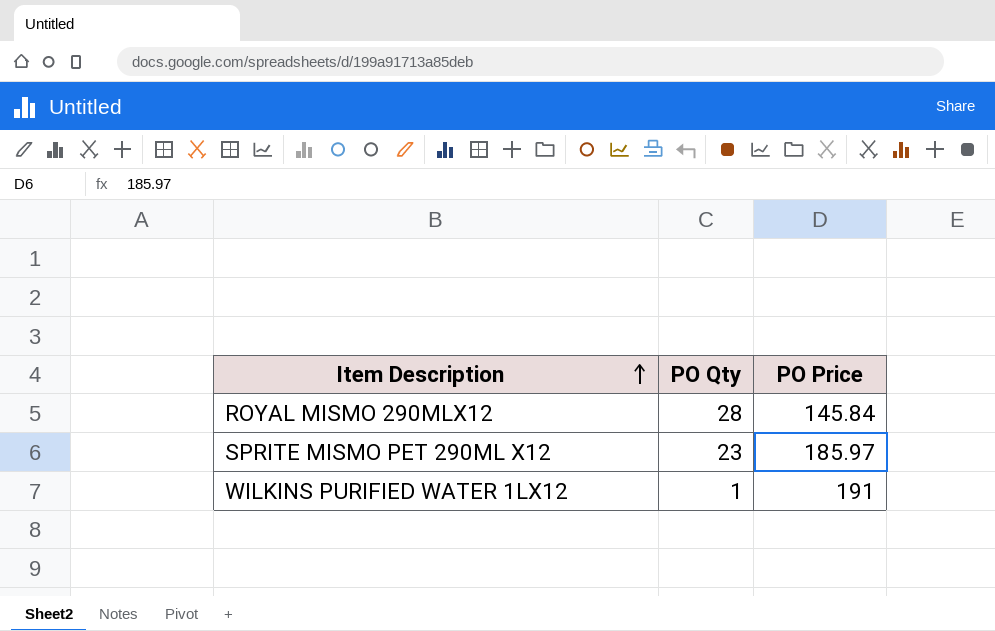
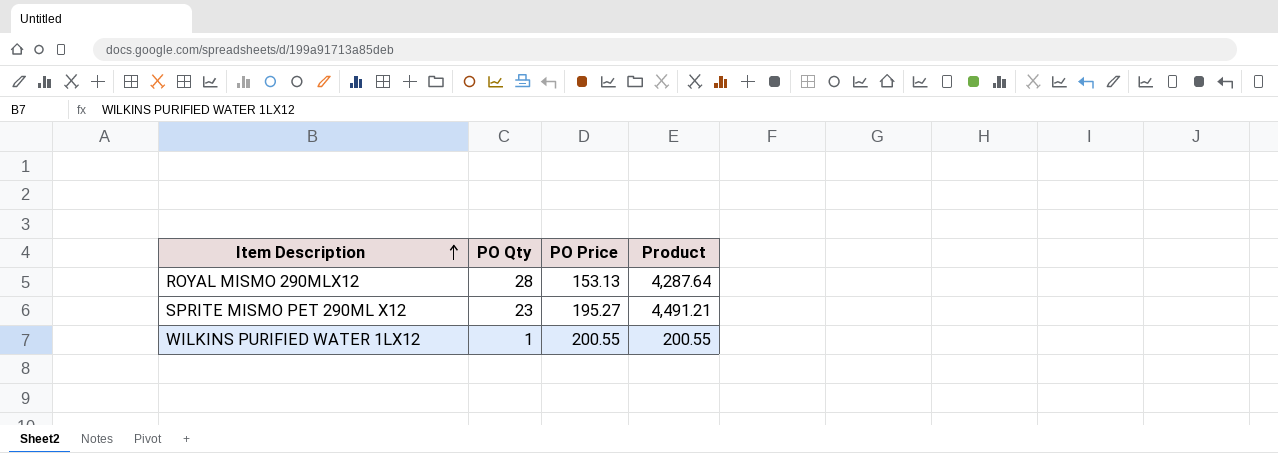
column Product | formula: none -> [PO Qty] * [PO Price]
ROYAL MISMO 290MLX12 | PO Price: 145.84 -> 153.13
SPRITE MISMO PET 290ML X12 | PO Price: 185.97 -> 195.27
WILKINS PURIFIED WATER 1LX12 | PO Price: 191 -> 200.55

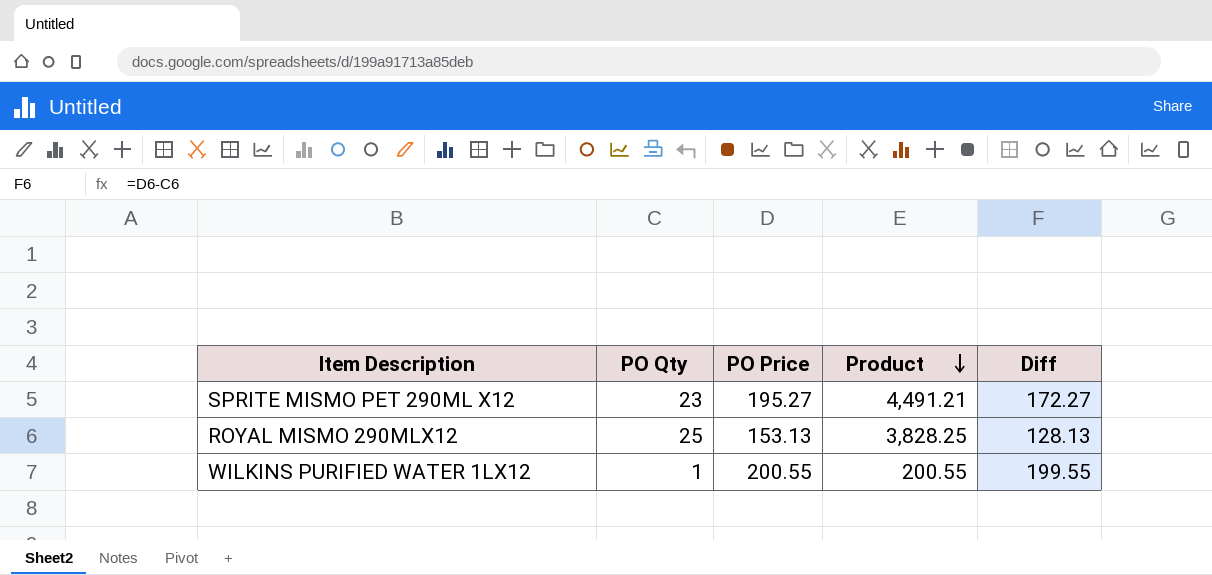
row order: Item Description ascending -> Product descending
column Diff | formula: none -> [PO Price] - [PO Qty]
ROYAL MISMO 290MLX12 | PO Qty: 28 -> 25
ROYAL MISMO 290MLX12 | Product: 4,287.64 -> 3,828.25

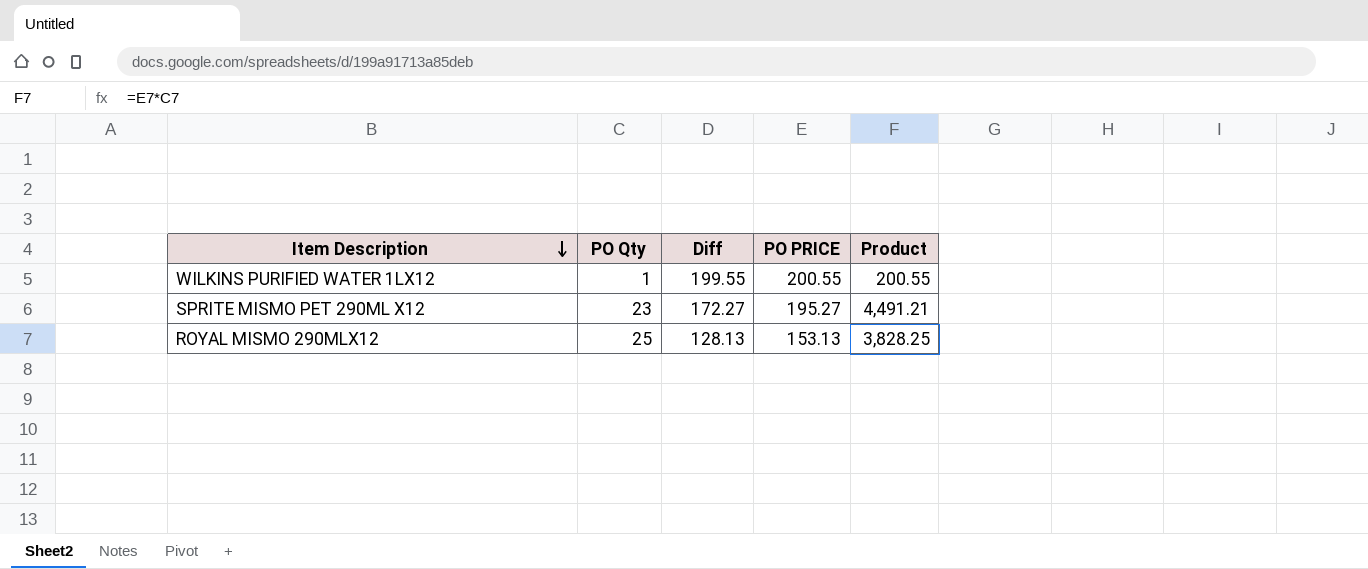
row order: Product descending -> Item Description descending
column Diff | position: 5 -> 3
column name: PO Price -> PO PRICE

